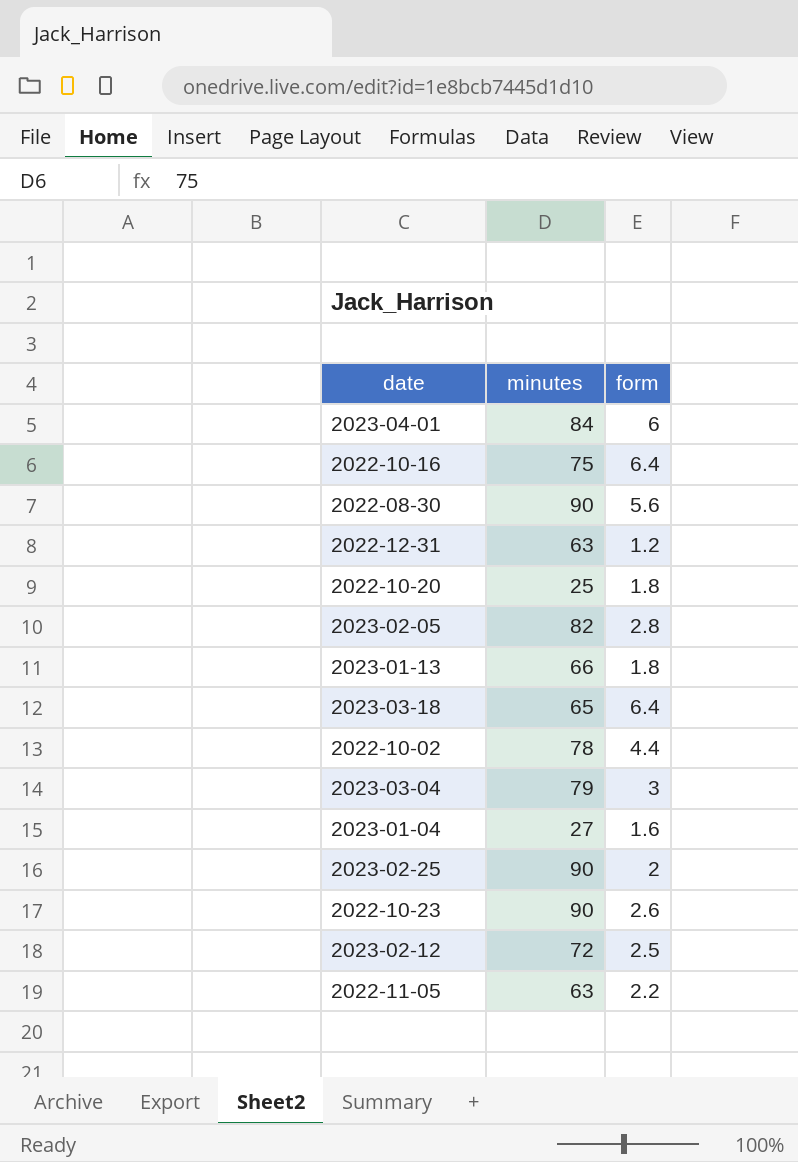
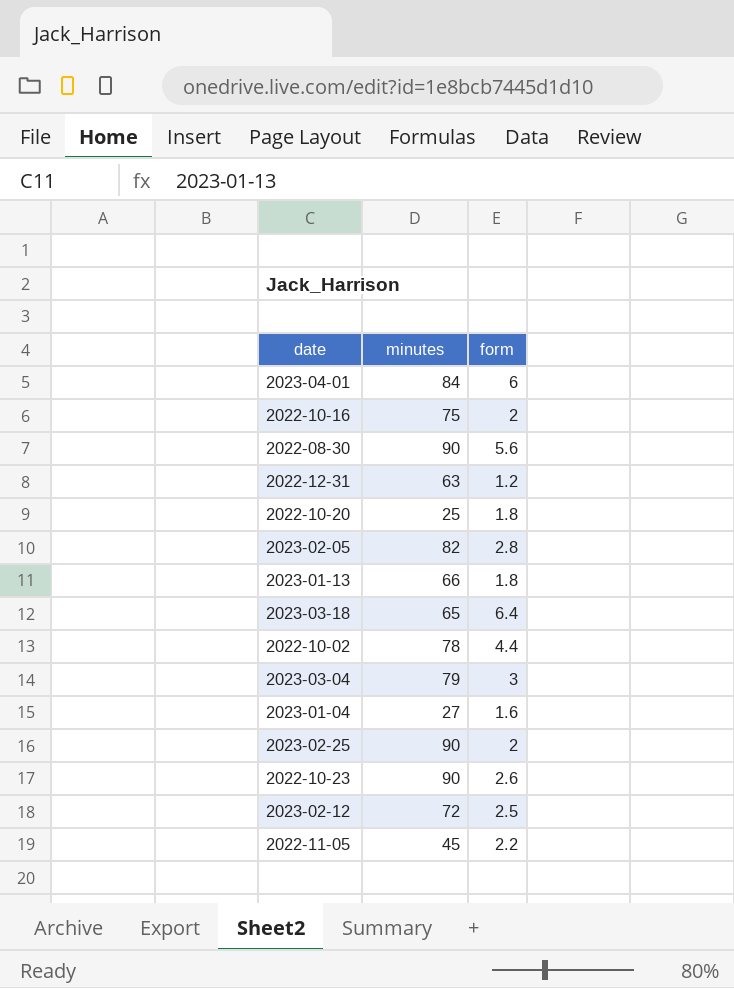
2022-10-16 | form: 6.4 -> 2
2022-11-05 | minutes: 63 -> 45

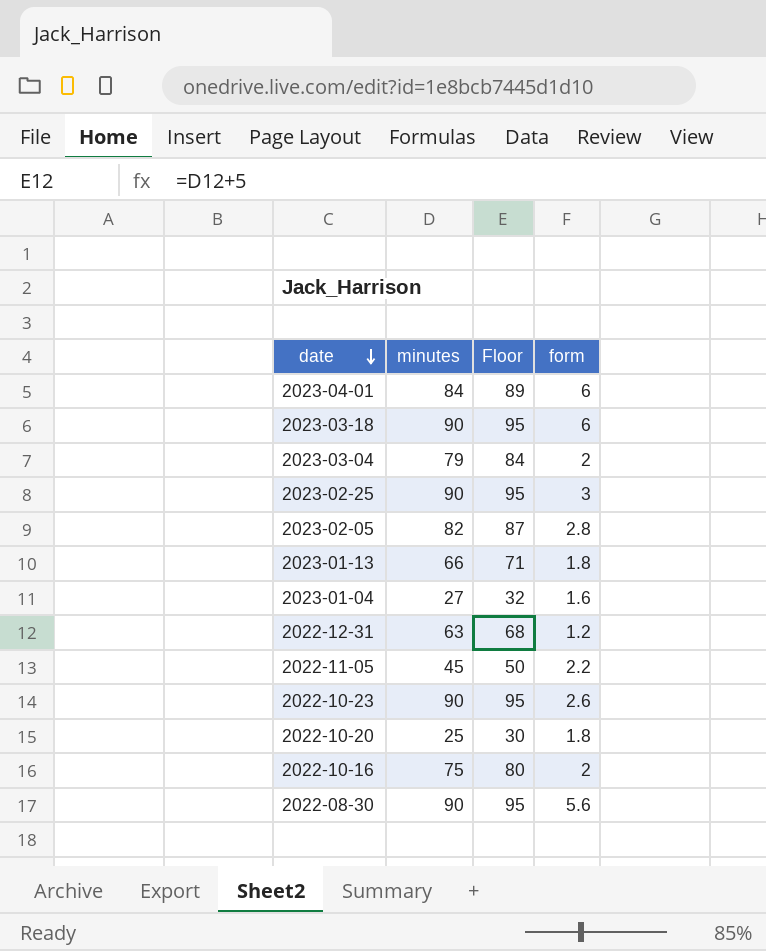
row order: none -> date descending
column Floor | formula: none -> [minutes] + 5
row 2022-10-02: 78 | 4.4 -> none
row 2023-02-12: 72 | 2.5 -> none
2023-03-18 | minutes: 65 -> 90
2023-03-18 | form: 6.4 -> 6
2023-03-04 | form: 3 -> 2
2023-02-25 | form: 2 -> 3

